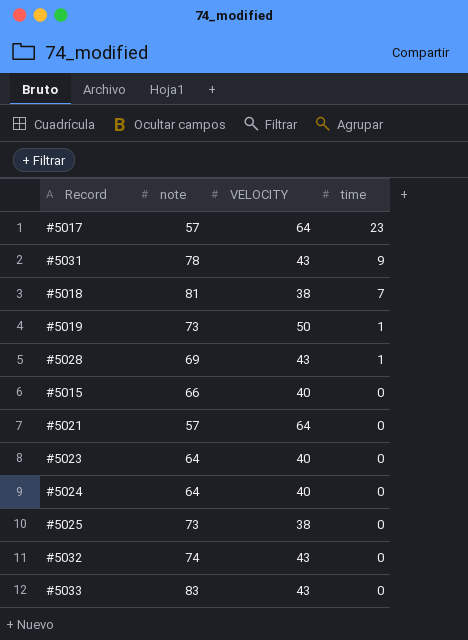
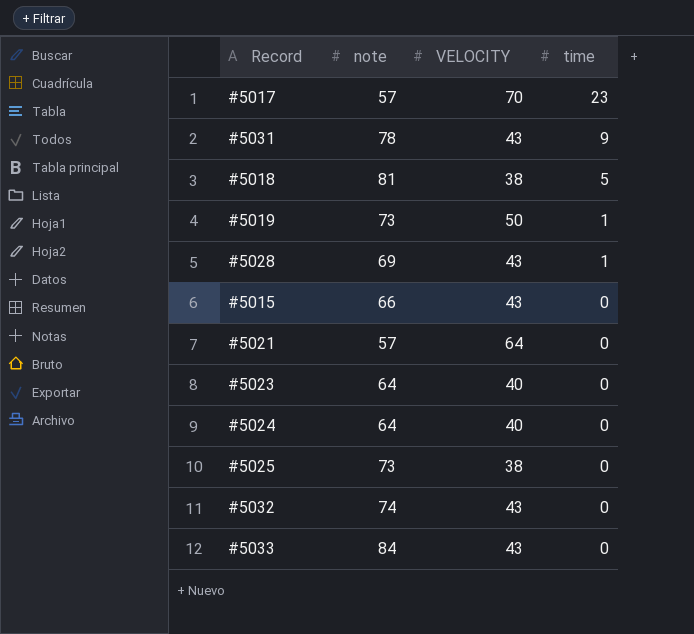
#5017 | VELOCITY: 64 -> 70
#5018 | time: 7 -> 5
#5015 | VELOCITY: 40 -> 43
#5033 | note: 83 -> 84

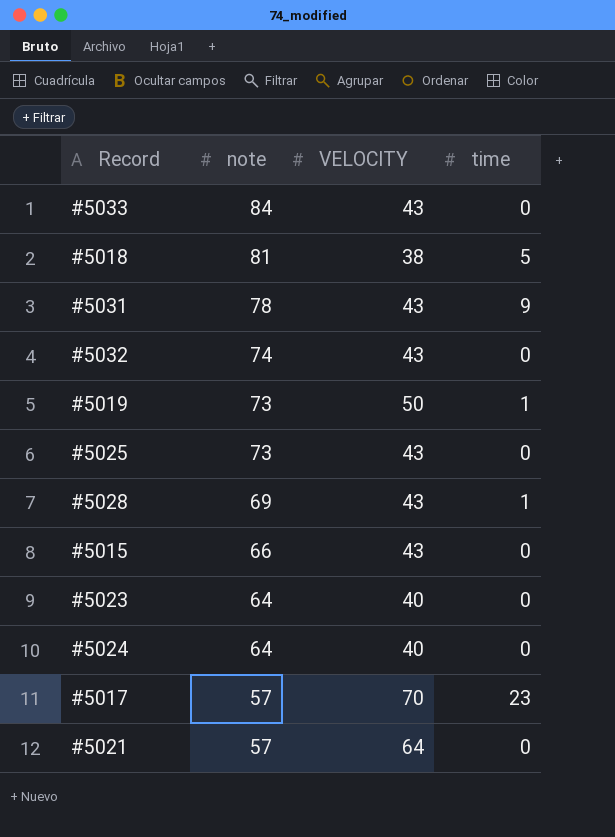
row order: time descending -> note descending
#5025 | VELOCITY: 38 -> 43

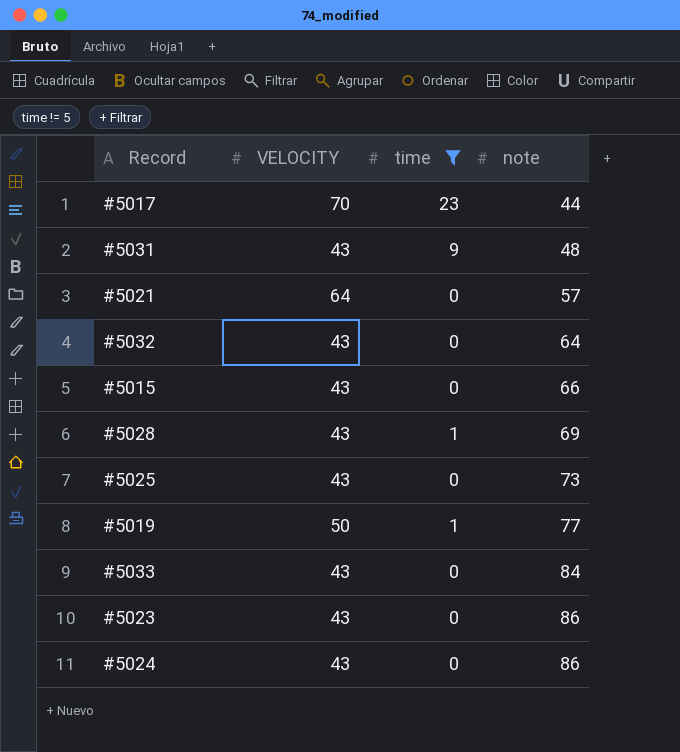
filter: none -> time != 5
row order: note descending -> note ascending
column note | position: 2 -> 4
#5017 | note: 57 -> 44
#5031 | note: 78 -> 48
#5032 | note: 74 -> 64
#5019 | note: 73 -> 77
#5023 | VELOCITY: 40 -> 43
#5023 | note: 64 -> 86
#5024 | VELOCITY: 40 -> 43
#5024 | note: 64 -> 86

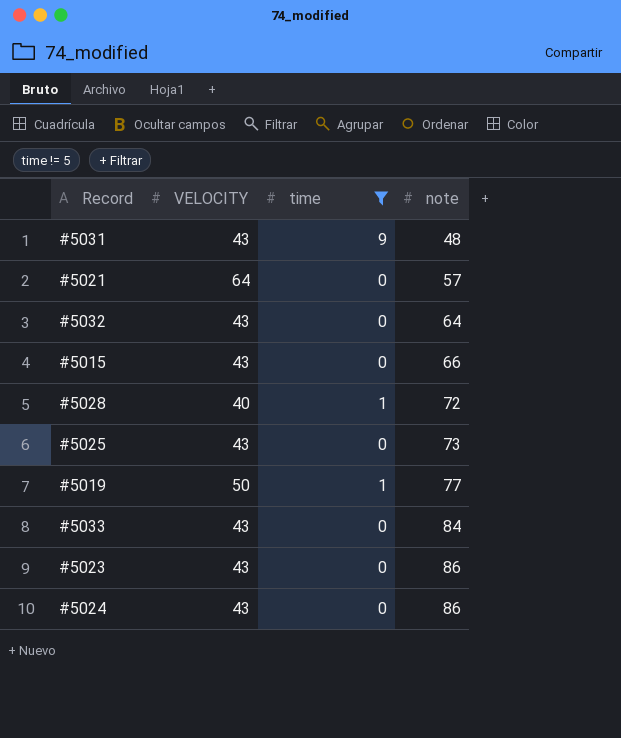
row #5017: 70 | 23 | 44 -> none
#5028 | VELOCITY: 43 -> 40
#5028 | note: 69 -> 72

